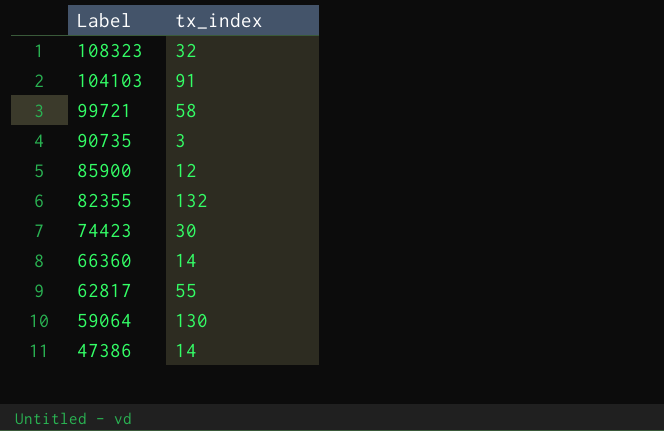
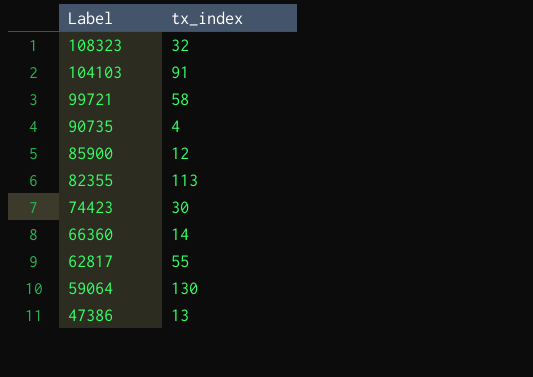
90735 | tx_index: 3 -> 4
82355 | tx_index: 132 -> 113
47386 | tx_index: 14 -> 13

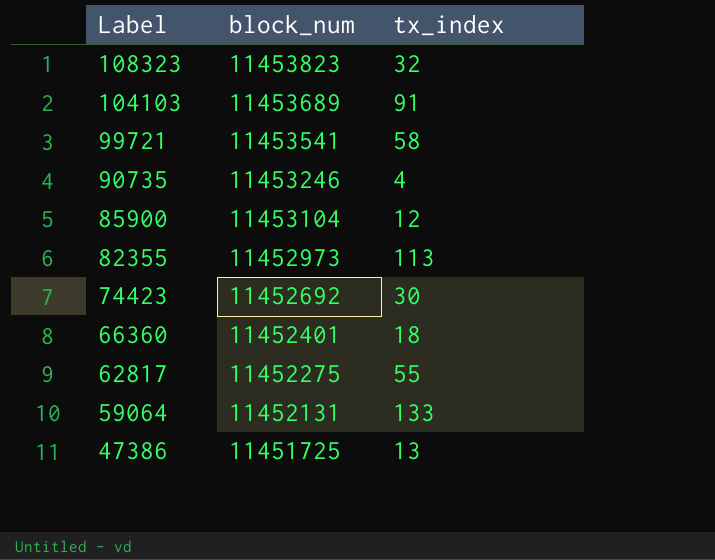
column block_num | position: none -> 2
66360 | tx_index: 14 -> 18
59064 | tx_index: 130 -> 133

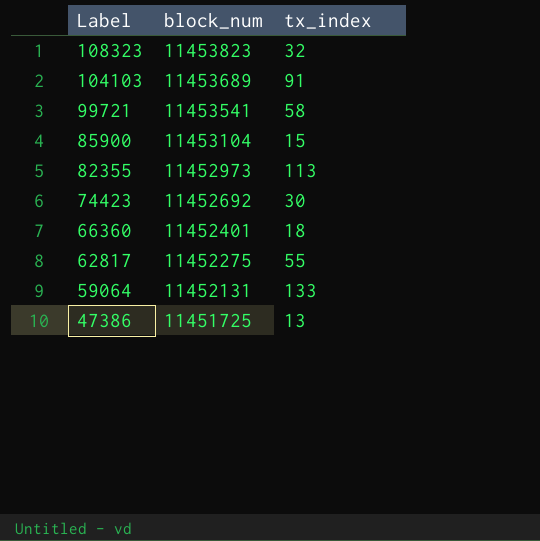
row 90735: 11453246 | 4 -> none
85900 | tx_index: 12 -> 15

